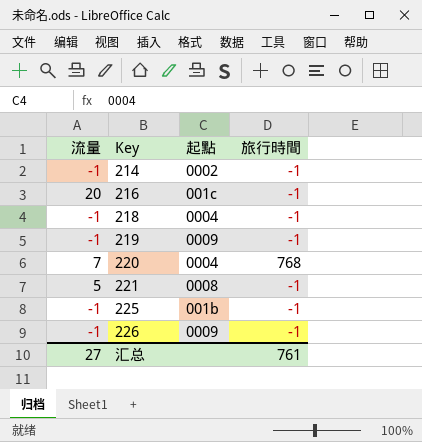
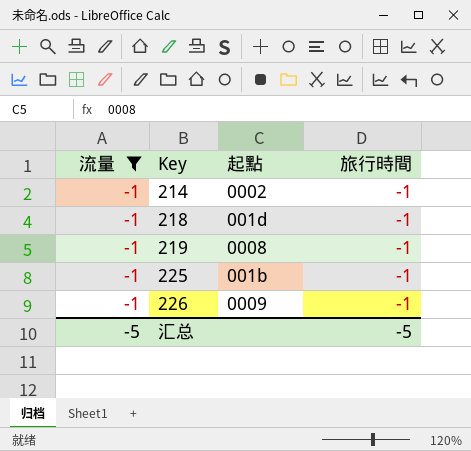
filter: none -> 流量 = -1
218 | 起點: 0004 -> 001d
219 | 起點: 0009 -> 0008
汇总 | 流量: 27 -> -5
汇总 | 旅行時間: 761 -> -5

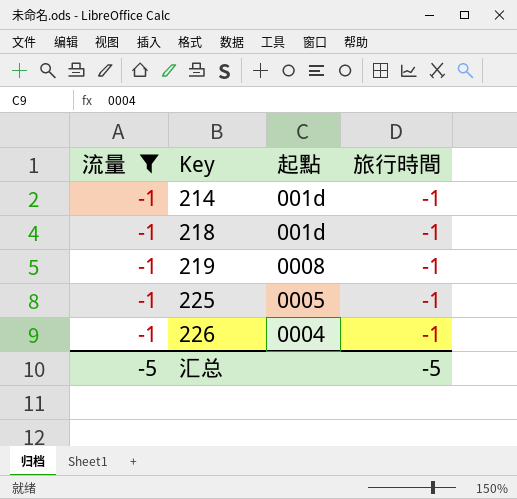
214 | 起點: 0002 -> 001d
225 | 起點: 001b -> 0005
226 | 起點: 0009 -> 0004

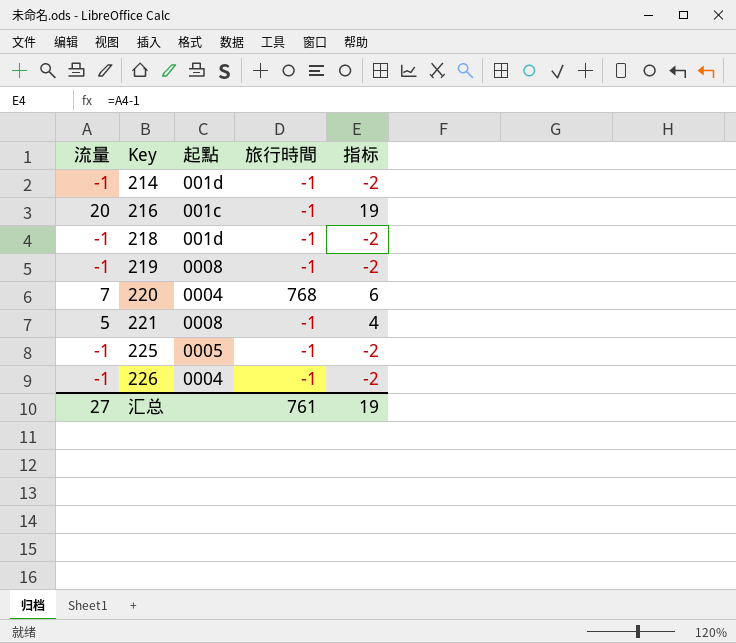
filter: 流量 = -1 -> none
column 指标 | formula: none -> [流量] - 1
汇总 | 流量: -5 -> 27
汇总 | 旅行時間: -5 -> 761

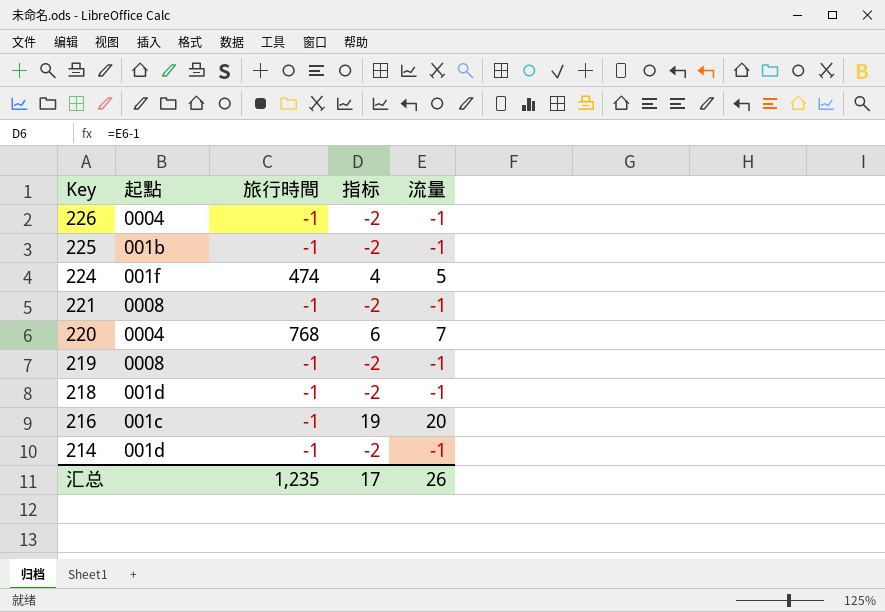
row order: Key ascending -> Key descending
column 流量 | position: 1 -> 5
225 | 起點: 0005 -> 001b
row 224: none -> 001f | 474 | 4 | 5
221 | 指标: 4 -> -2
221 | 流量: 5 -> -1
汇总 | 旅行時間: 761 -> 1,235
汇总 | 指标: 19 -> 17
汇总 | 流量: 27 -> 26

